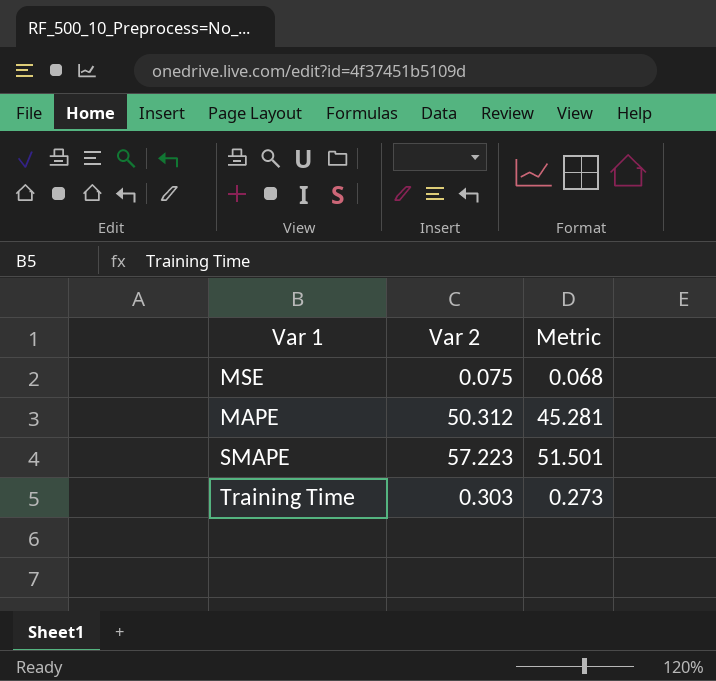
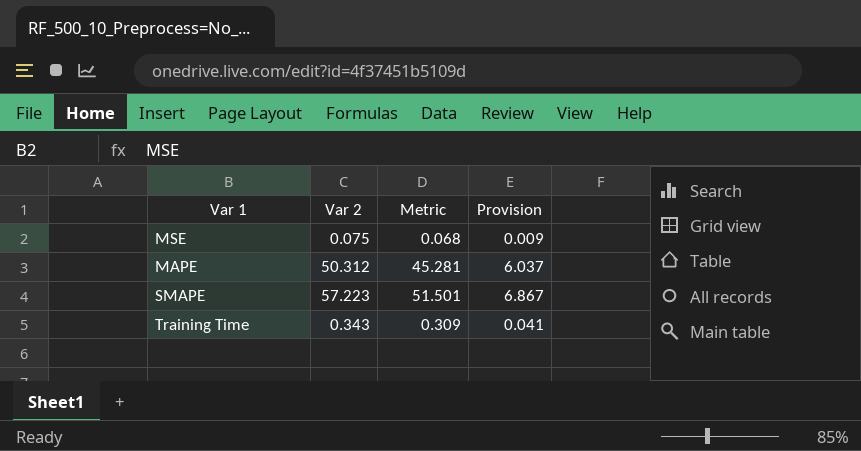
column Provision | formula: none -> [Var 2] * 0.12
Training Time | Var 2: 0.303 -> 0.343
Training Time | Metric: 0.273 -> 0.309

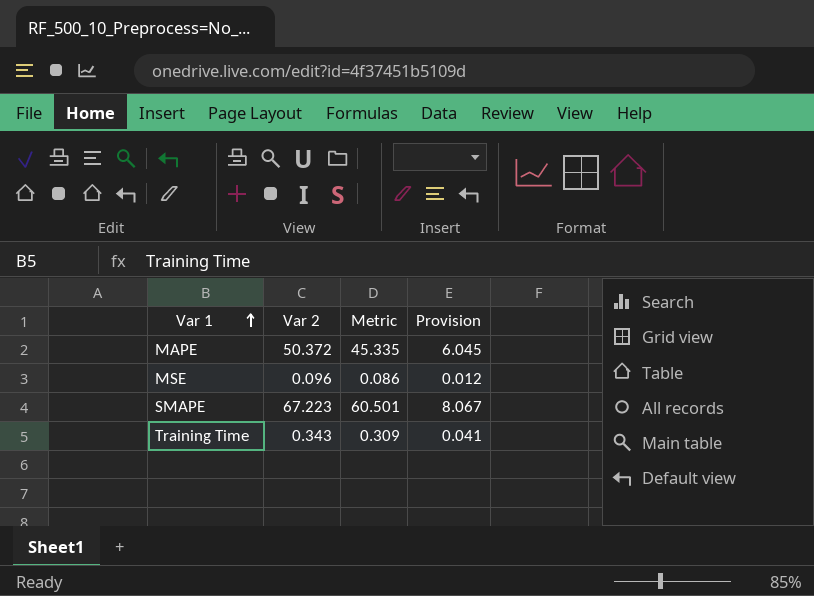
row order: none -> Var 1 ascending
MAPE | Var 2: 50.312 -> 50.372
MAPE | Metric: 45.281 -> 45.335
MAPE | Provision: 6.037 -> 6.045
MSE | Var 2: 0.075 -> 0.096
MSE | Metric: 0.068 -> 0.086
MSE | Provision: 0.009 -> 0.012
SMAPE | Var 2: 57.223 -> 67.223
SMAPE | Metric: 51.501 -> 60.501
SMAPE | Provision: 6.867 -> 8.067

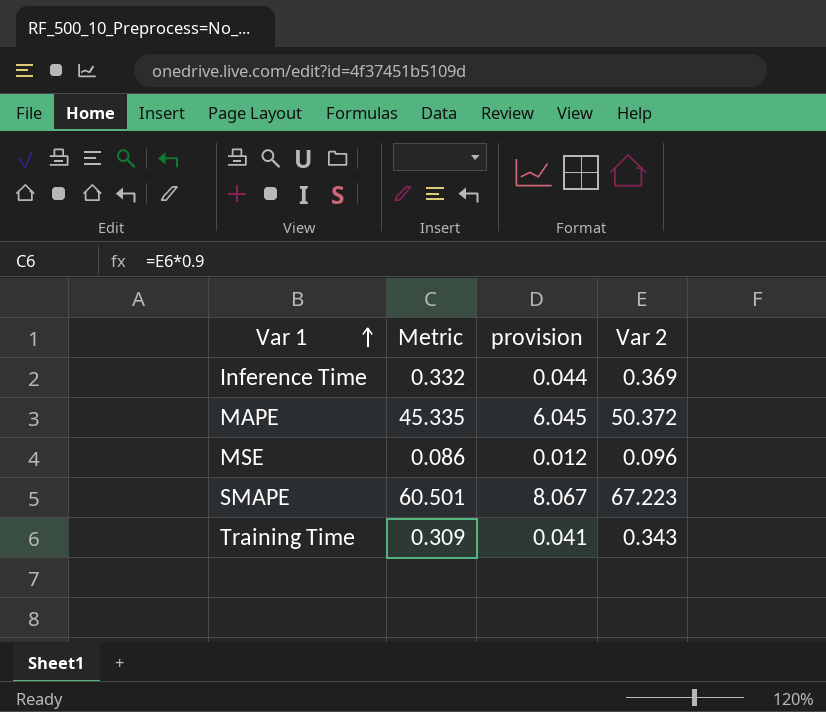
column name: Provision -> provision
column Var 2 | position: 2 -> 4
row Inference Time: none -> 0.332 | 0.044 | 0.369

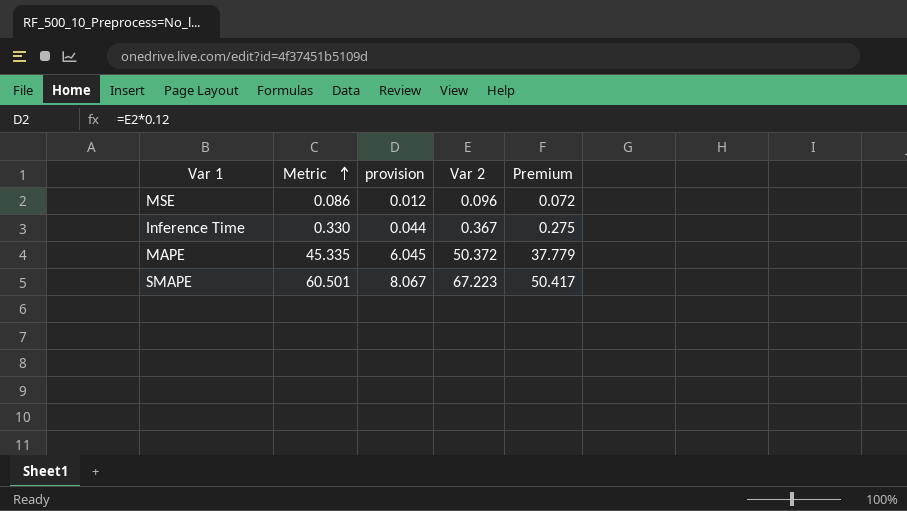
row order: Var 1 ascending -> Metric ascending
column Premium | formula: none -> [Var 2] * 0.75
row Training Time: 0.309 | 0.041 | 0.343 -> none
Inference Time | Metric: 0.332 -> 0.330
Inference Time | Var 2: 0.369 -> 0.367

